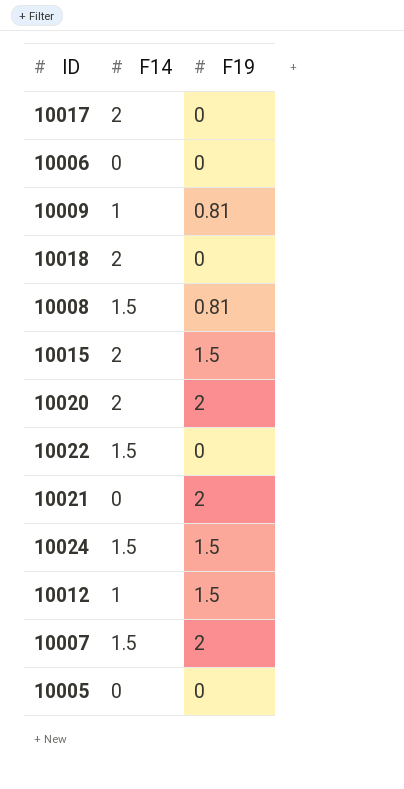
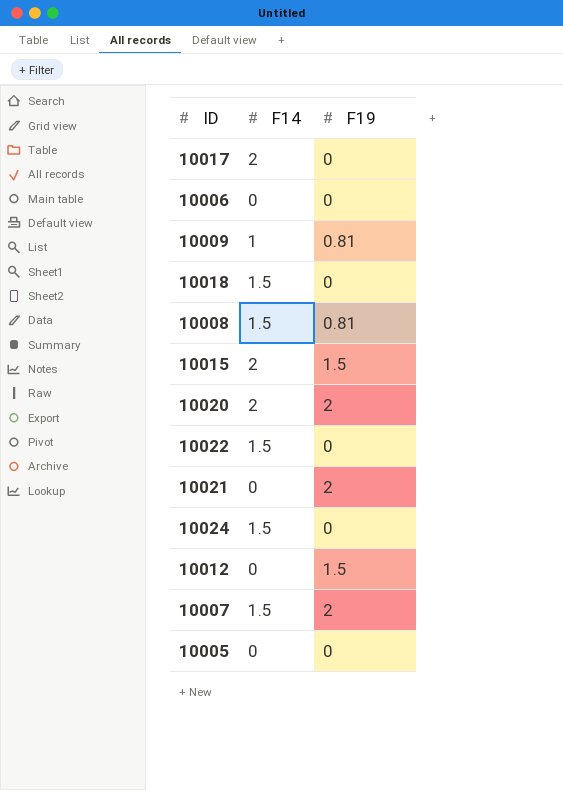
10018 | F14: 2 -> 1.5
10024 | F19: 1.5 -> 0
10012 | F14: 1 -> 0

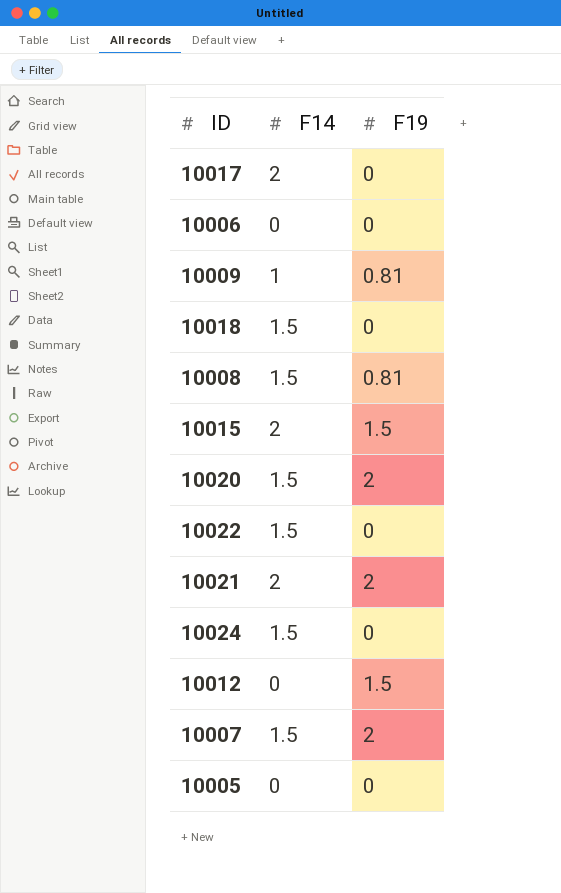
10020 | F14: 2 -> 1.5
10021 | F14: 0 -> 2

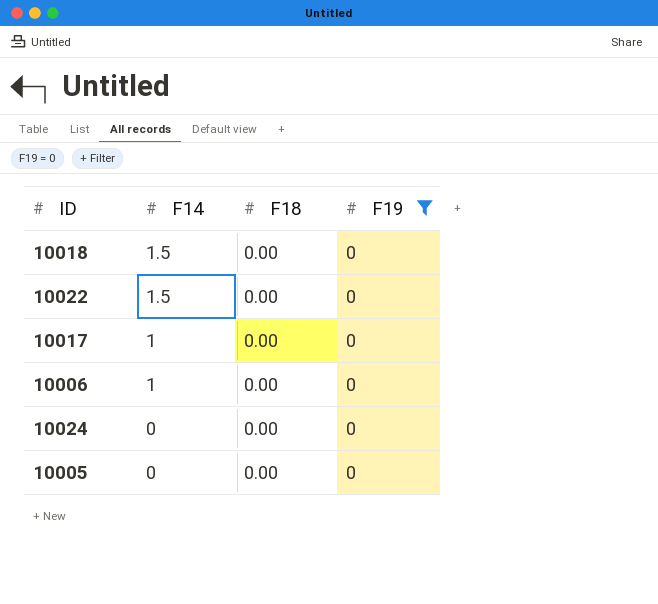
filter: none -> F19 = 0
row order: none -> F14 descending
column F18 | position: none -> 3
10017 | F14: 2 -> 1
10006 | F14: 0 -> 1
10024 | F14: 1.5 -> 0

